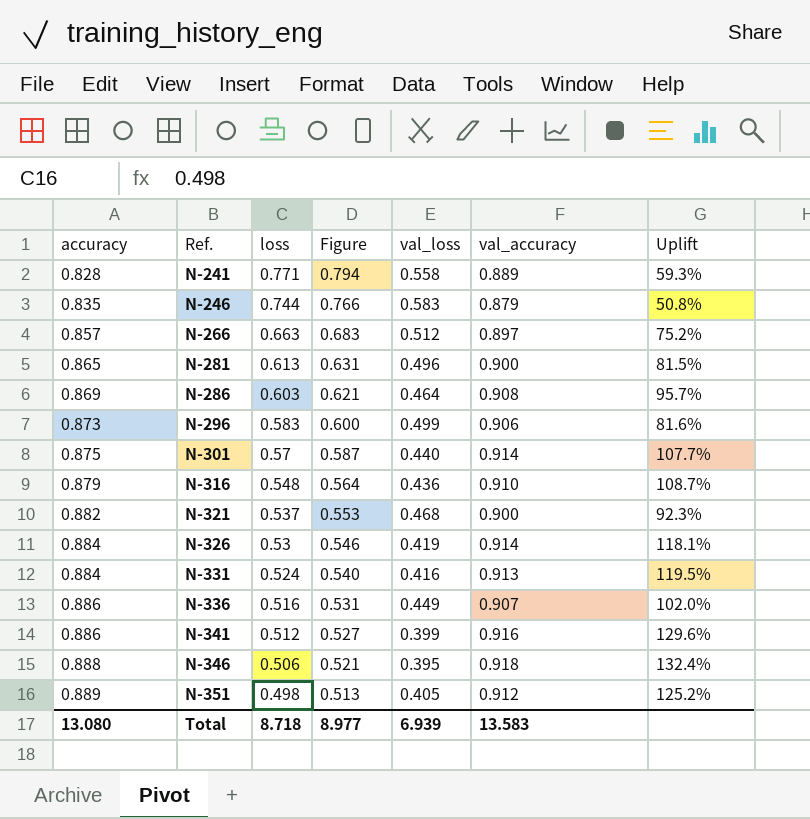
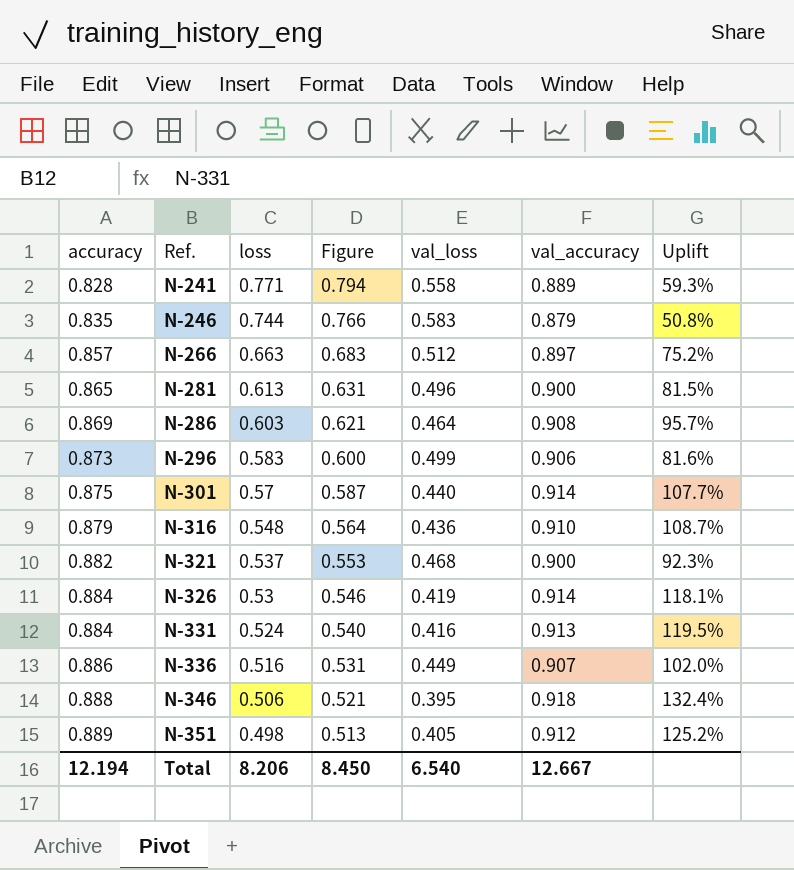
row N-341: 0.886 | 0.512 | 0.527 | 0.399 | 0.916 | 129.6% -> none
Total | accuracy: 13.080 -> 12.194
Total | loss: 8.718 -> 8.206
Total | Figure: 8.977 -> 8.450
Total | val_loss: 6.939 -> 6.540
Total | val_accuracy: 13.583 -> 12.667

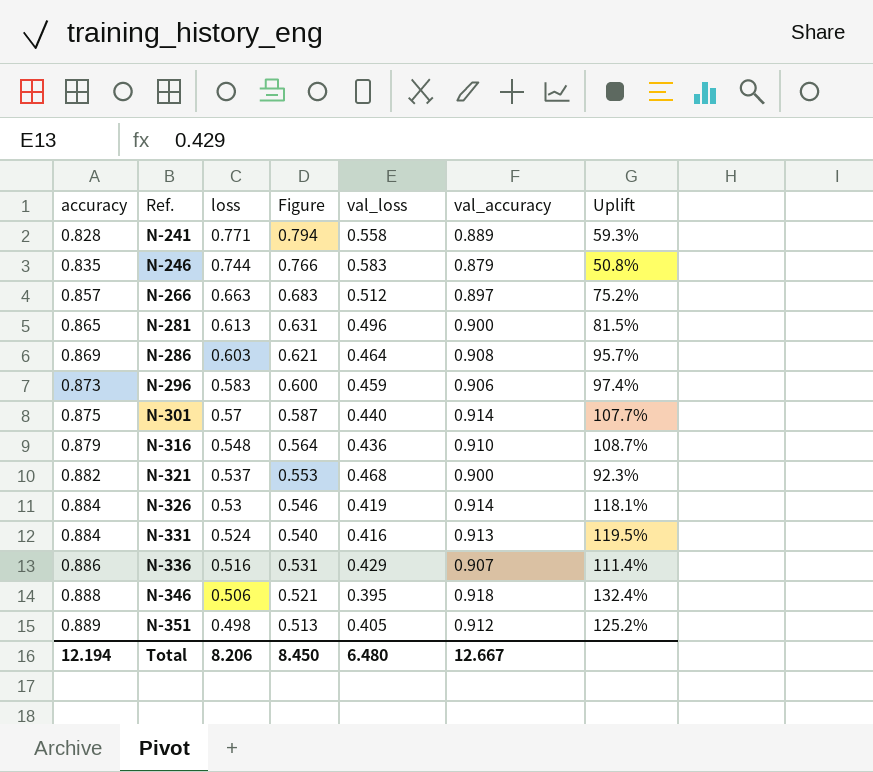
N-296 | val_loss: 0.499 -> 0.459
N-296 | Uplift: 81.6% -> 97.4%
N-336 | val_loss: 0.449 -> 0.429
N-336 | Uplift: 102.0% -> 111.4%
Total | val_loss: 6.540 -> 6.480

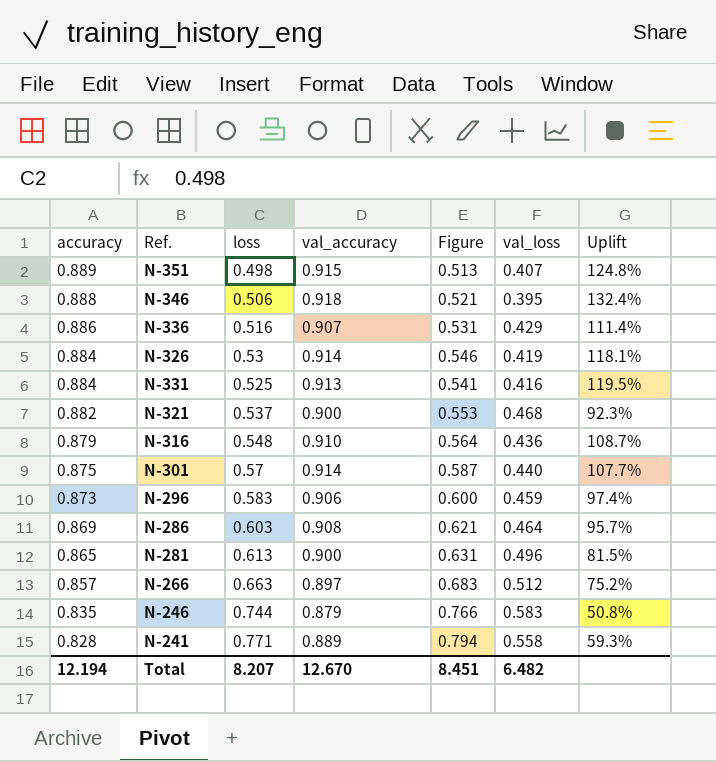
row order: accuracy ascending -> accuracy descending
column val_accuracy | position: 6 -> 4
N-351 | val_accuracy: 0.912 -> 0.915
N-351 | val_loss: 0.405 -> 0.407
N-351 | Uplift: 125.2% -> 124.8%
N-331 | loss: 0.524 -> 0.525
N-331 | Figure: 0.540 -> 0.541
Total | loss: 8.206 -> 8.207
Total | val_accuracy: 12.667 -> 12.670
Total | Figure: 8.450 -> 8.451
Total | val_loss: 6.480 -> 6.482

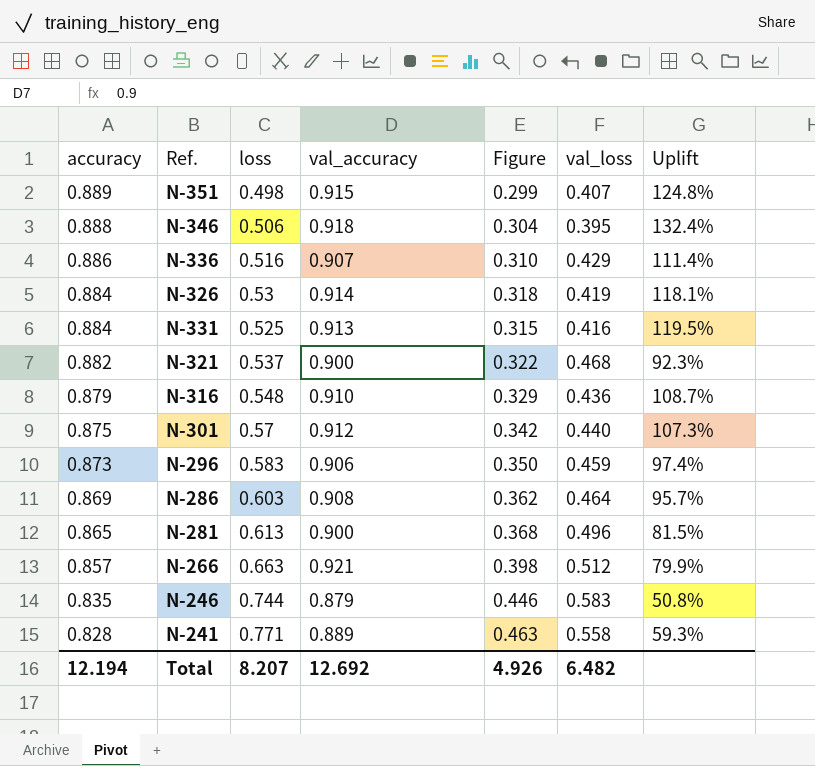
column Figure | formula: [loss] * 1.03 -> [loss] * 0.6
N-301 | val_accuracy: 0.914 -> 0.912
N-301 | Uplift: 107.7% -> 107.3%
N-266 | val_accuracy: 0.897 -> 0.921
N-266 | Uplift: 75.2% -> 79.9%
Total | val_accuracy: 12.670 -> 12.692
Total | Figure: 8.451 -> 4.926

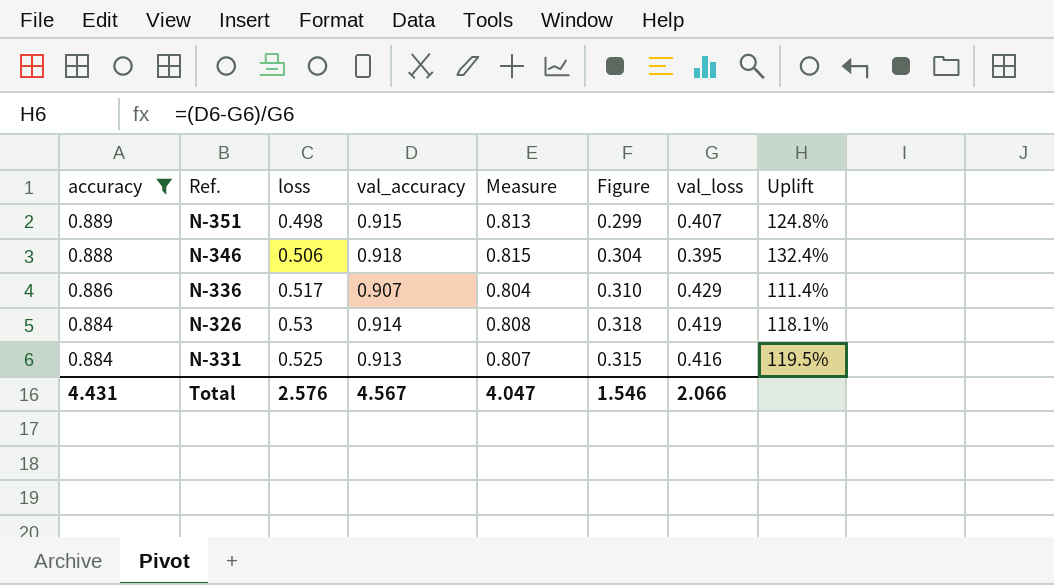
filter: none -> accuracy >= 0.884
column Measure | formula: none -> [accuracy] * [val_accuracy]
N-336 | loss: 0.516 -> 0.517
Total | accuracy: 12.194 -> 4.431
Total | loss: 8.207 -> 2.576
Total | val_accuracy: 12.692 -> 4.567
Total | Figure: 4.926 -> 1.546
Total | val_loss: 6.482 -> 2.066

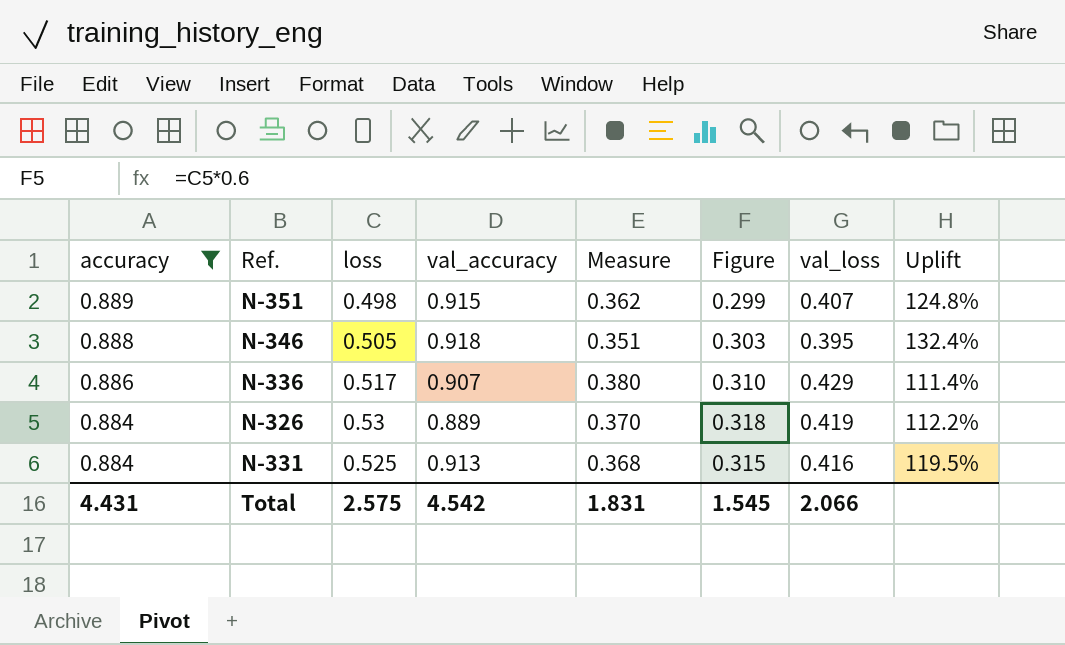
column Measure | formula: [accuracy] * [val_accuracy] -> [accuracy] * [val_loss]
N-346 | loss: 0.506 -> 0.505
N-346 | Figure: 0.304 -> 0.303
N-326 | val_accuracy: 0.914 -> 0.889
N-326 | Uplift: 118.1% -> 112.2%
Total | loss: 2.576 -> 2.575
Total | val_accuracy: 4.567 -> 4.542
Total | Measure: 4.047 -> 1.831
Total | Figure: 1.546 -> 1.545

